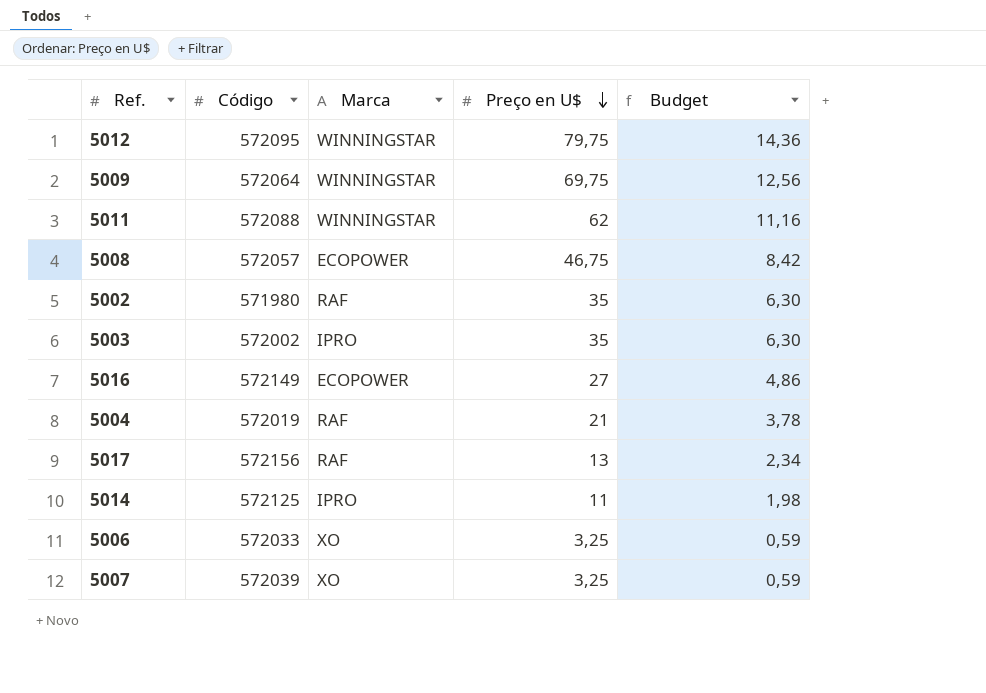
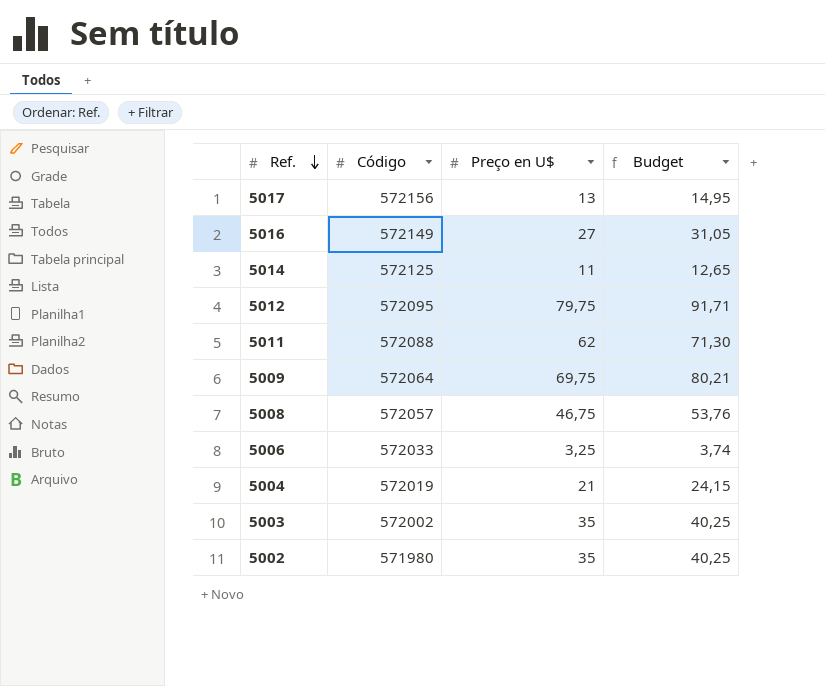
row order: Preço en U$ descending -> Ref. descending
column Marca | position: 3 -> none
column Budget | formula: [Preço en U$] * 0,18 -> [Preço en U$] * 1,15
row 5007: 572039 | XO | 3,25 | 0,59 -> none

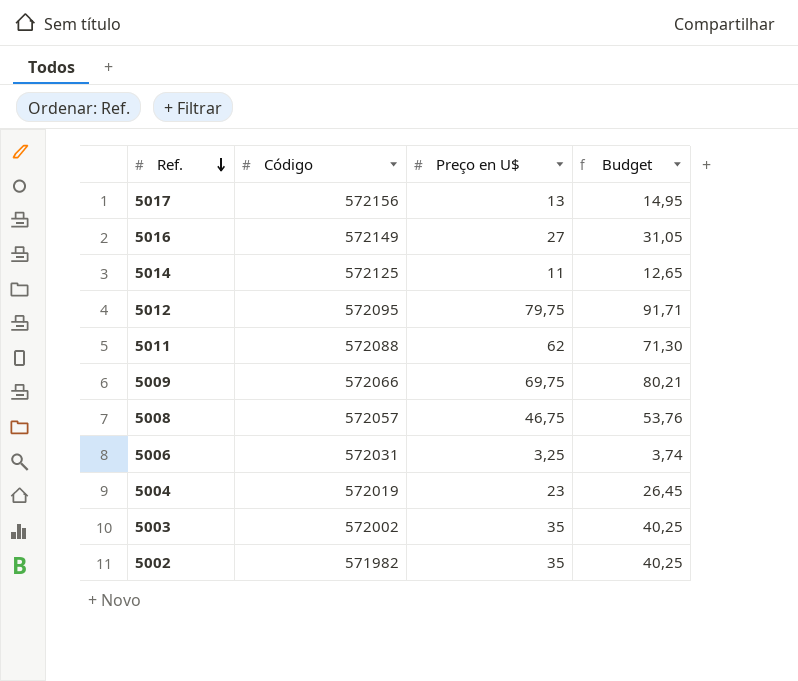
5009 | Código: 572064 -> 572066
5006 | Código: 572033 -> 572031
5004 | Preço en U$: 21 -> 23
5004 | Budget: 24,15 -> 26,45
5002 | Código: 571980 -> 571982

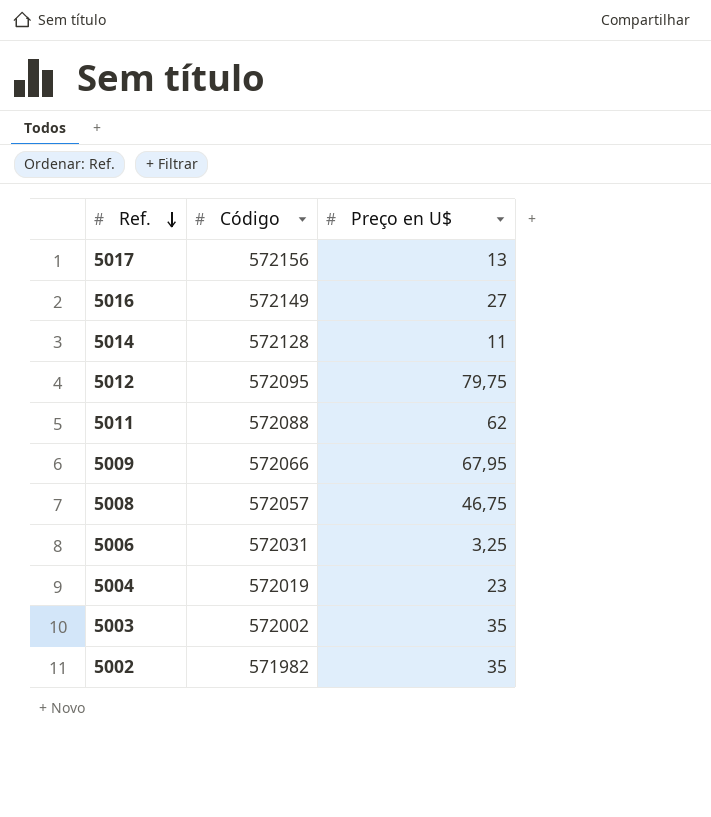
column Budget | formula: [Preço en U$] * 1,15 -> none
5014 | Código: 572125 -> 572128
5009 | Preço en U$: 69,75 -> 67,95

